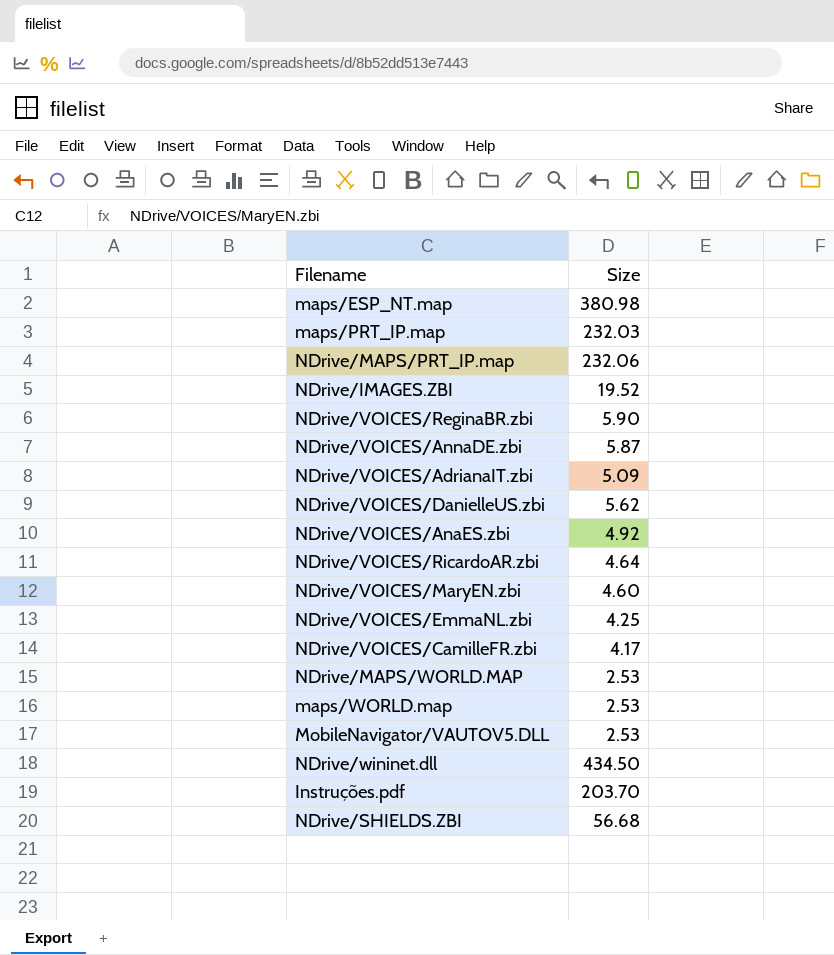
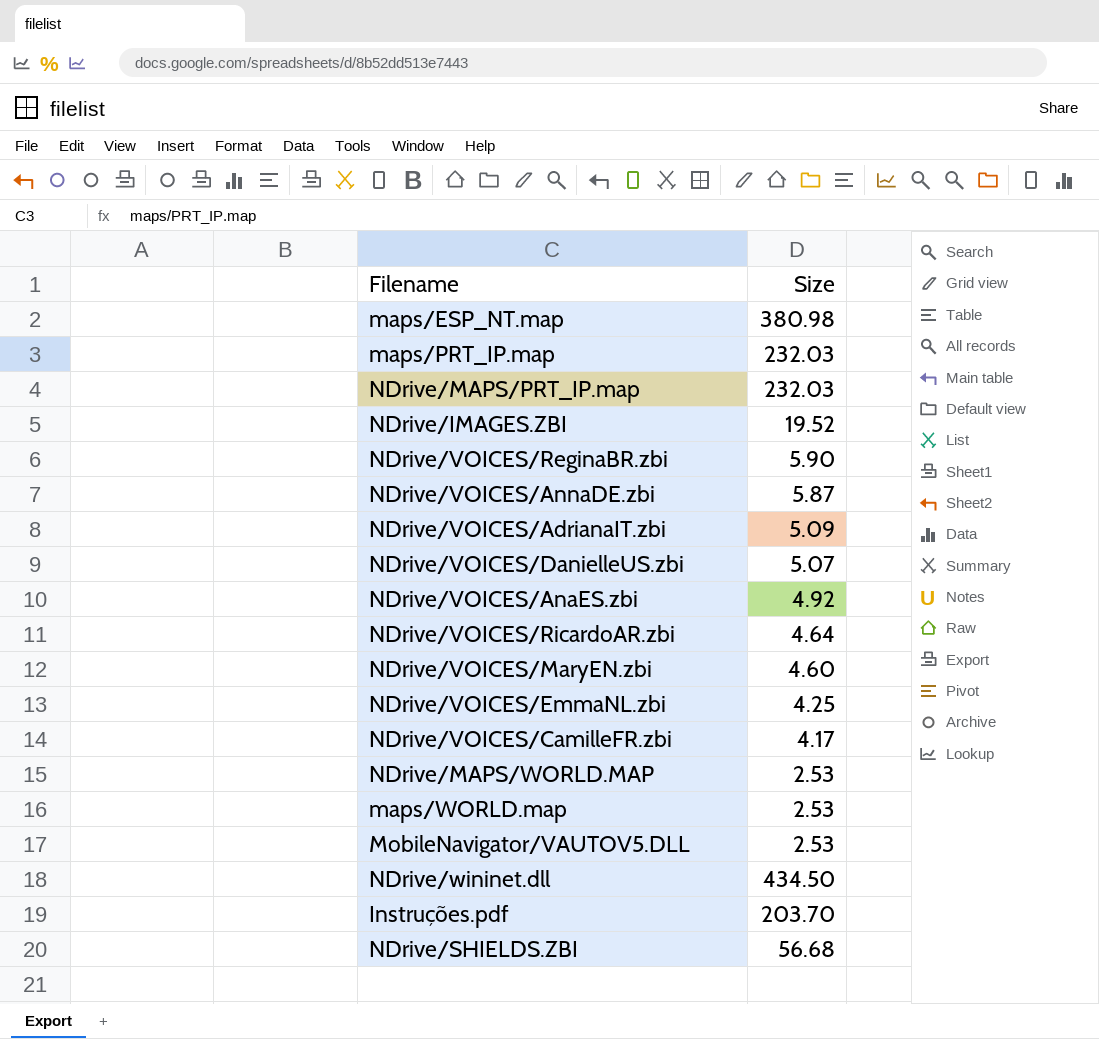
NDrive/MAPS/PRT_IP.map | Size: 232.06 -> 232.03
NDrive/VOICES/DanielleUS.zbi | Size: 5.62 -> 5.07

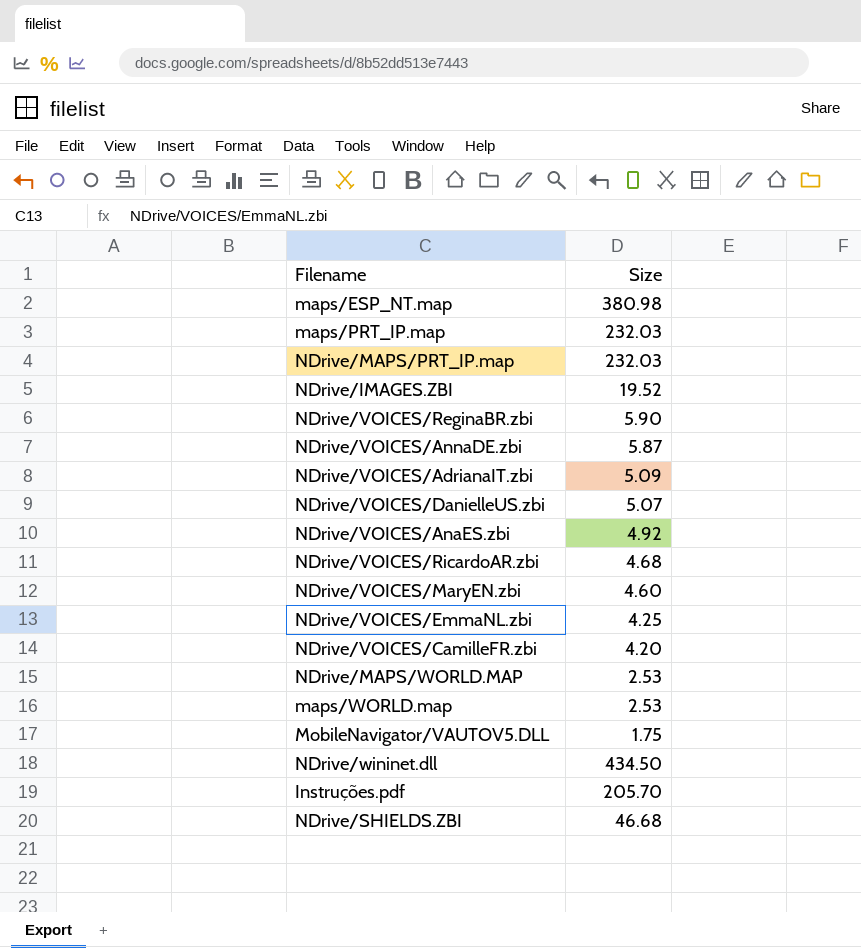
NDrive/VOICES/RicardoAR.zbi | Size: 4.64 -> 4.68
NDrive/VOICES/CamilleFR.zbi | Size: 4.17 -> 4.20
MobileNavigator/VAUTOV5.DLL | Size: 2.53 -> 1.75
Instruções.pdf | Size: 203.70 -> 205.70
NDrive/SHIELDS.ZBI | Size: 56.68 -> 46.68

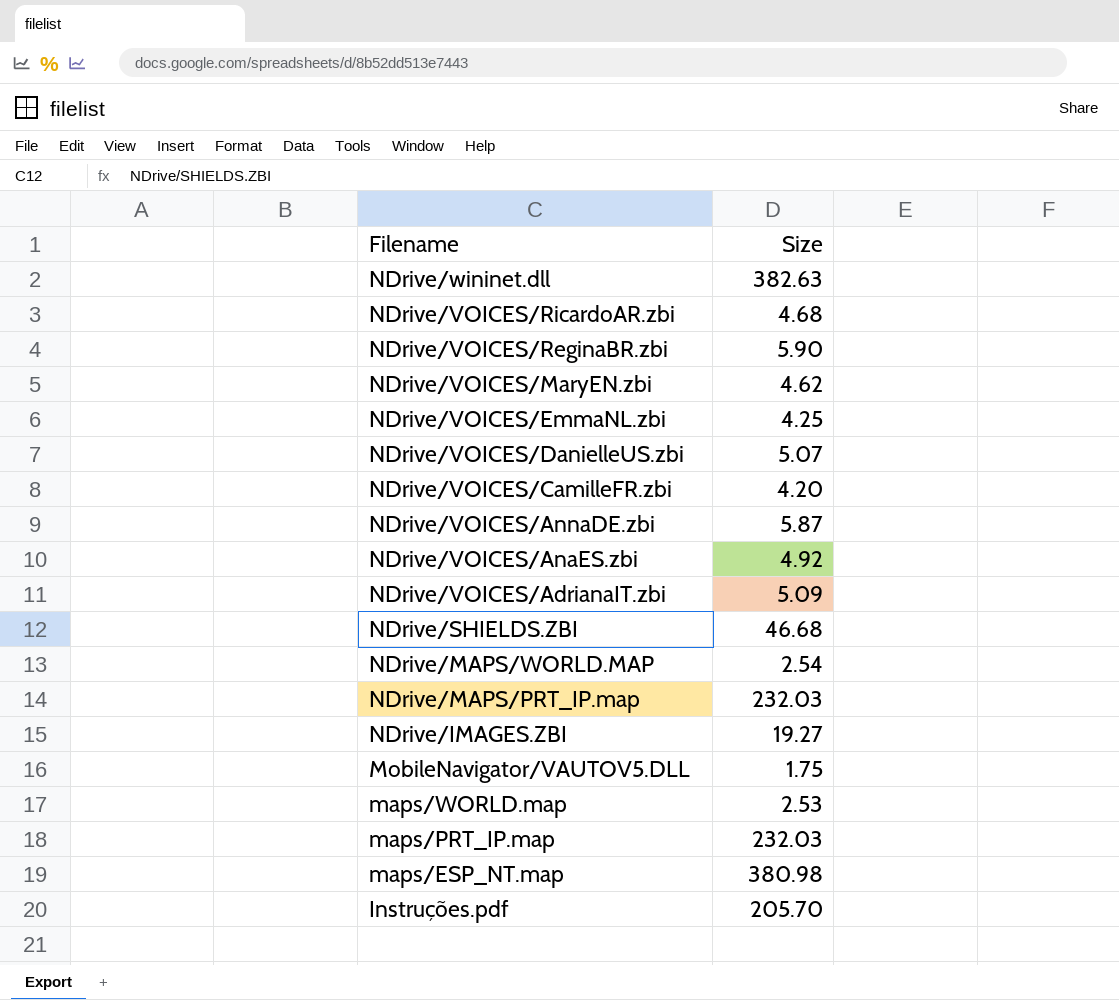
row order: none -> Filename descending
NDrive/wininet.dll | Size: 434.50 -> 382.63
NDrive/VOICES/MaryEN.zbi | Size: 4.60 -> 4.62
NDrive/MAPS/WORLD.MAP | Size: 2.53 -> 2.54
NDrive/IMAGES.ZBI | Size: 19.52 -> 19.27

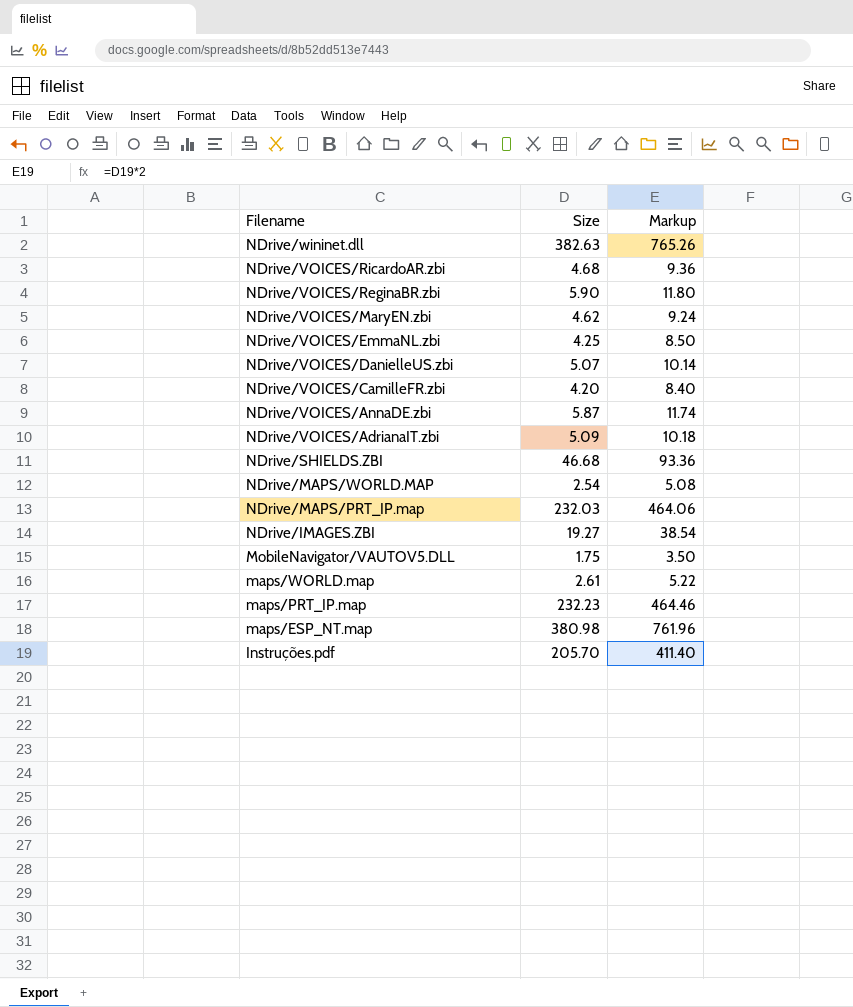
column Markup | formula: none -> [Size] * 2
row NDrive/VOICES/AnaES.zbi: 4.92 -> none
maps/WORLD.map | Size: 2.53 -> 2.61
maps/PRT_IP.map | Size: 232.03 -> 232.23

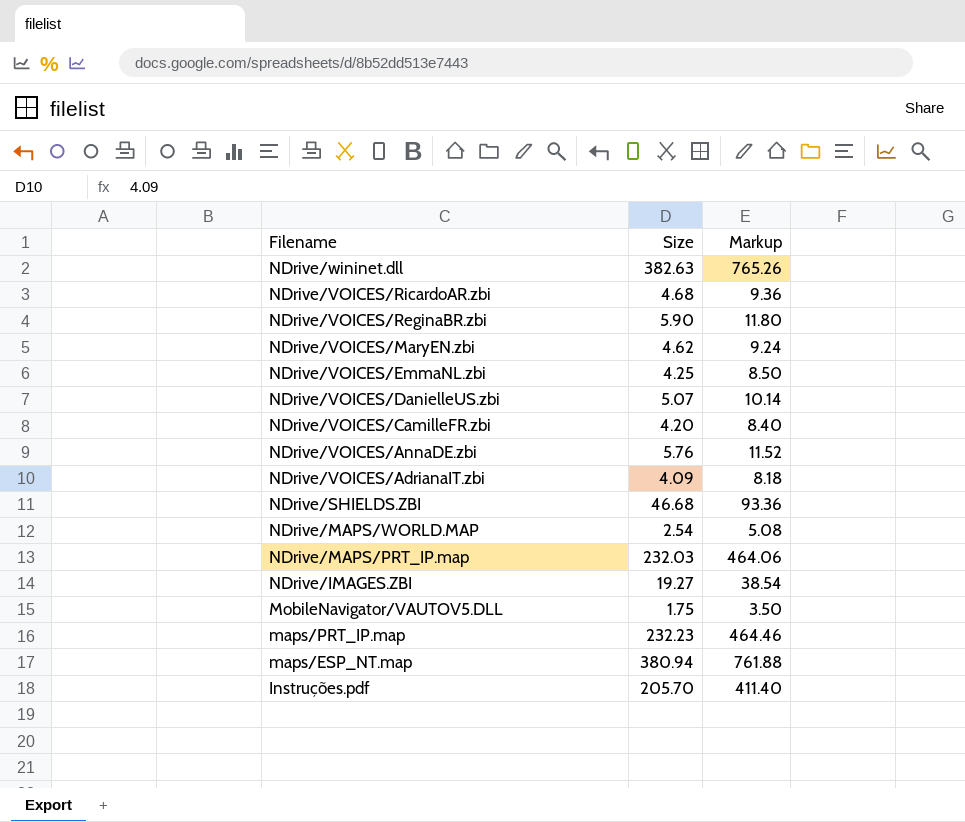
row maps/WORLD.map: 2.61 | 5.22 -> none
NDrive/VOICES/AnnaDE.zbi | Size: 5.87 -> 5.76
NDrive/VOICES/AnnaDE.zbi | Markup: 11.74 -> 11.52
NDrive/VOICES/AdrianaIT.zbi | Size: 5.09 -> 4.09
NDrive/VOICES/AdrianaIT.zbi | Markup: 10.18 -> 8.18
maps/ESP_NT.map | Size: 380.98 -> 380.94
maps/ESP_NT.map | Markup: 761.96 -> 761.88

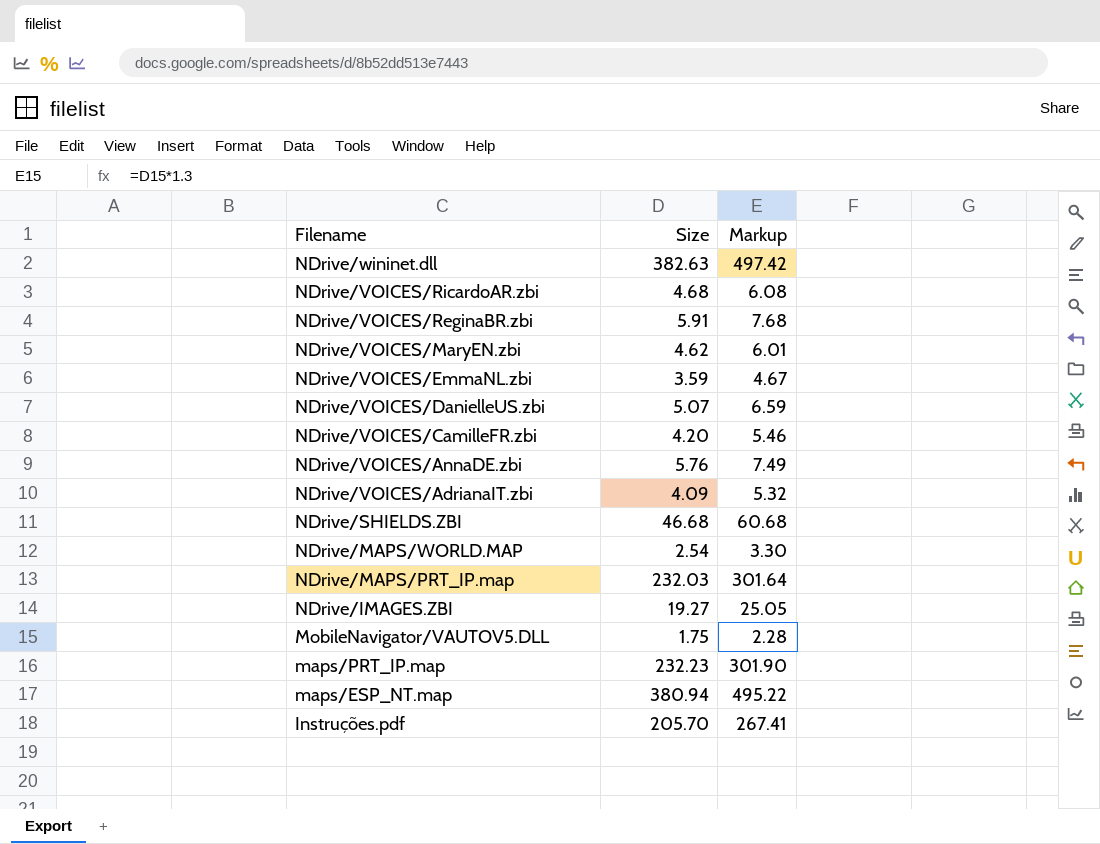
column Markup | formula: [Size] * 2 -> [Size] * 1.3
NDrive/VOICES/ReginaBR.zbi | Size: 5.90 -> 5.91
NDrive/VOICES/EmmaNL.zbi | Size: 4.25 -> 3.59

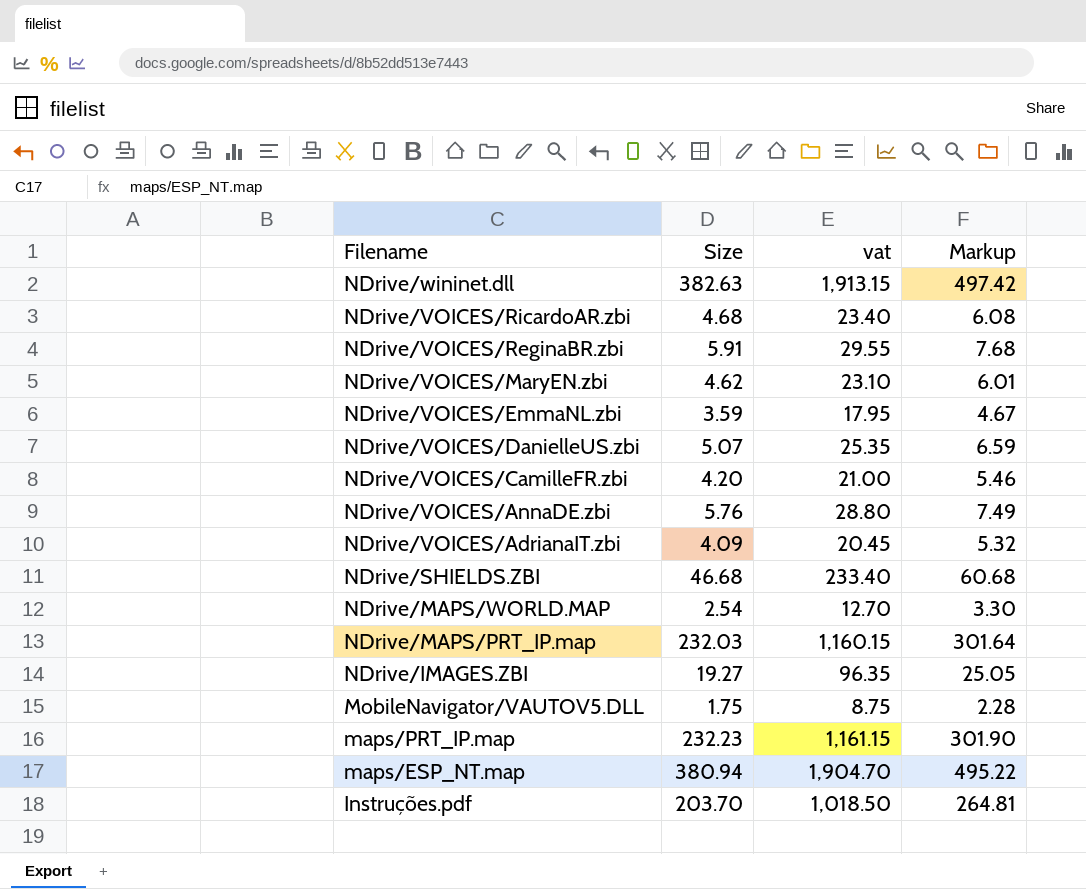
column vat | formula: none -> [Size] * 5
Instruções.pdf | Size: 205.70 -> 203.70
Instruções.pdf | Markup: 267.41 -> 264.81

